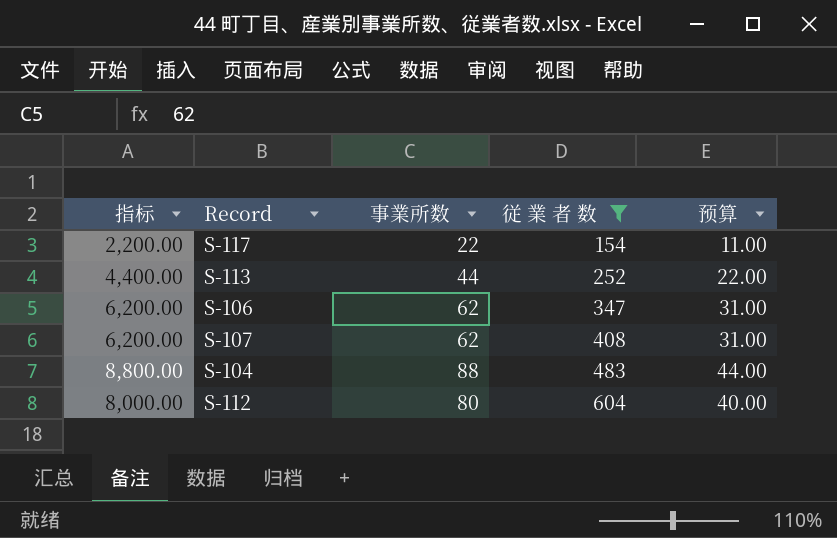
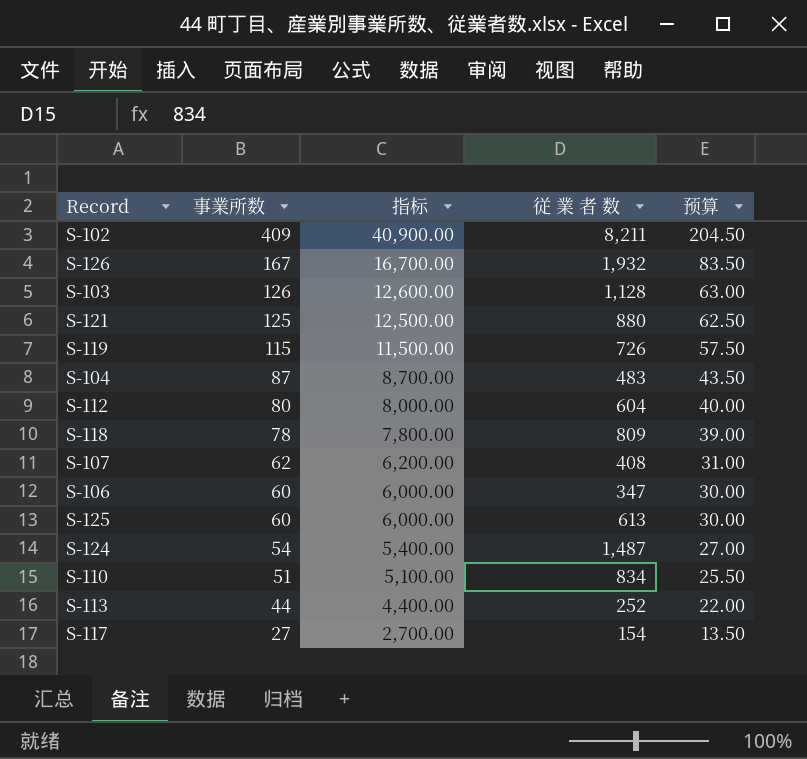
filter: 従 業 者 数 <= 604 -> none
row order: 従 業 者 数 ascending -> 事業所数 descending
column 指标 | position: 1 -> 3
S-104 | 事業所数: 88 -> 87
S-104 | 指标: 8,800.00 -> 8,700.00
S-104 | 预算: 44.00 -> 43.50
S-106 | 事業所数: 62 -> 60
S-106 | 指标: 6,200.00 -> 6,000.00
S-106 | 预算: 31.00 -> 30.00
S-117 | 事業所数: 22 -> 27
S-117 | 指标: 2,200.00 -> 2,700.00
S-117 | 预算: 11.00 -> 13.50

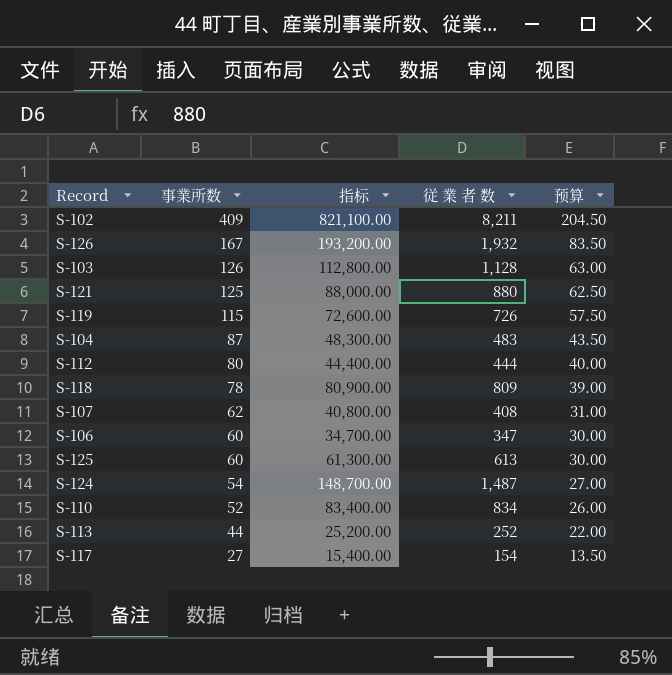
column 指标 | formula: [事業所数] * 100 -> [従 業 者 数] * 100
S-112 | 従 業 者 数: 604 -> 444
S-110 | 事業所数: 51 -> 52
S-110 | 预算: 25.50 -> 26.00

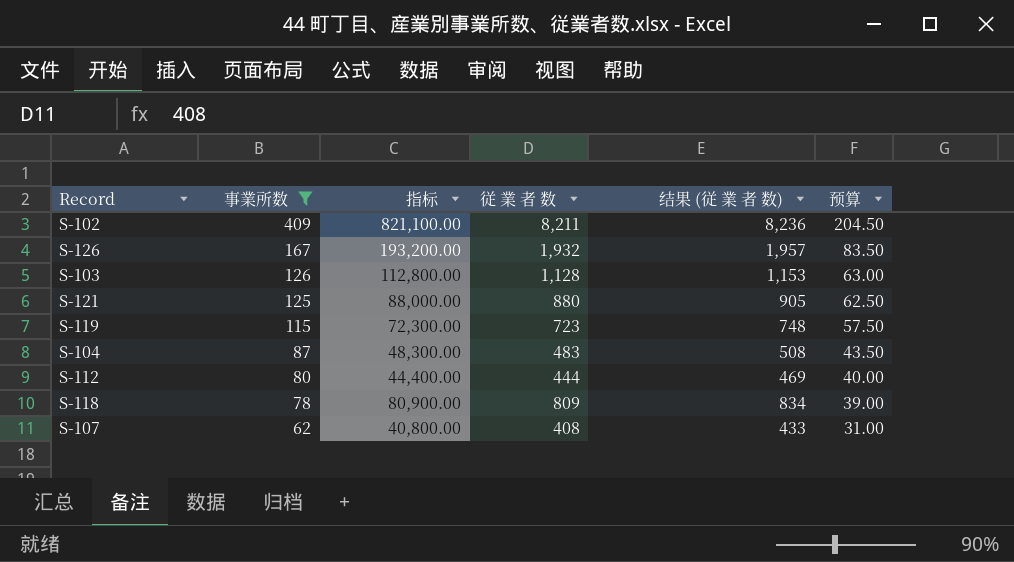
filter: none -> 事業所数 >= 62
column 结果 (従 業 者 数) | formula: none -> [従 業 者 数] + 25
S-119 | 指标: 72,600.00 -> 72,300.00
S-119 | 従 業 者 数: 726 -> 723

